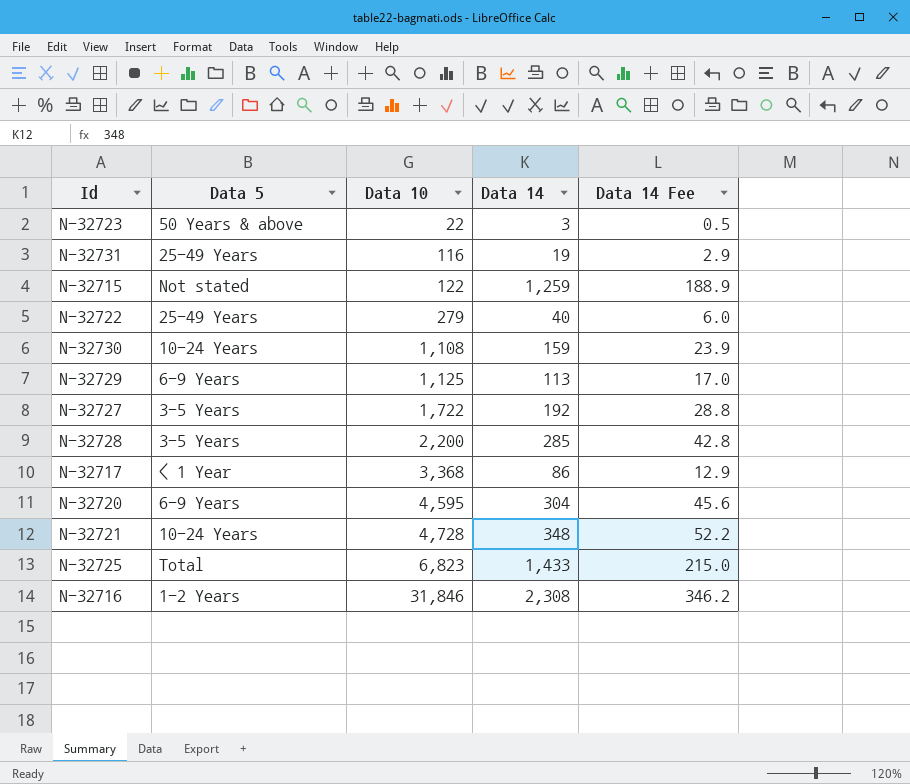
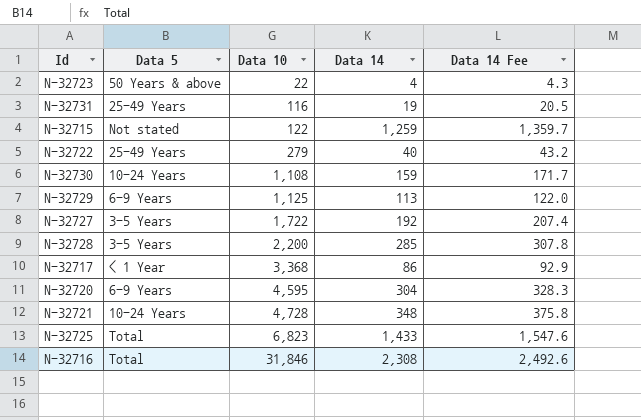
column Data 14 Fee | formula: [Data 14] * 0.15 -> [Data 14] * 1.08
N-32723 | Data 14: 3 -> 4
N-32716 | Data 5: 1-2 Years -> Total

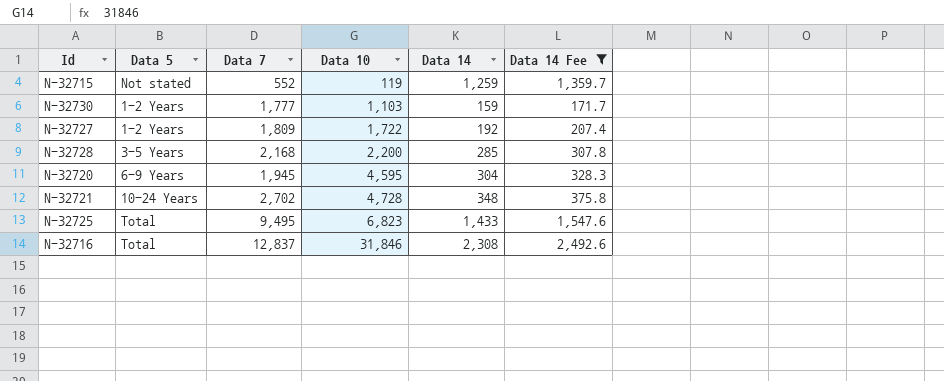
filter: none -> Data 14 Fee >= 171.7
column Data 7 | position: none -> 3
N-32715 | Data 10: 122 -> 119
N-32730 | Data 5: 10-24 Years -> 1-2 Years
N-32730 | Data 10: 1,108 -> 1,103
N-32727 | Data 5: 3-5 Years -> 1-2 Years

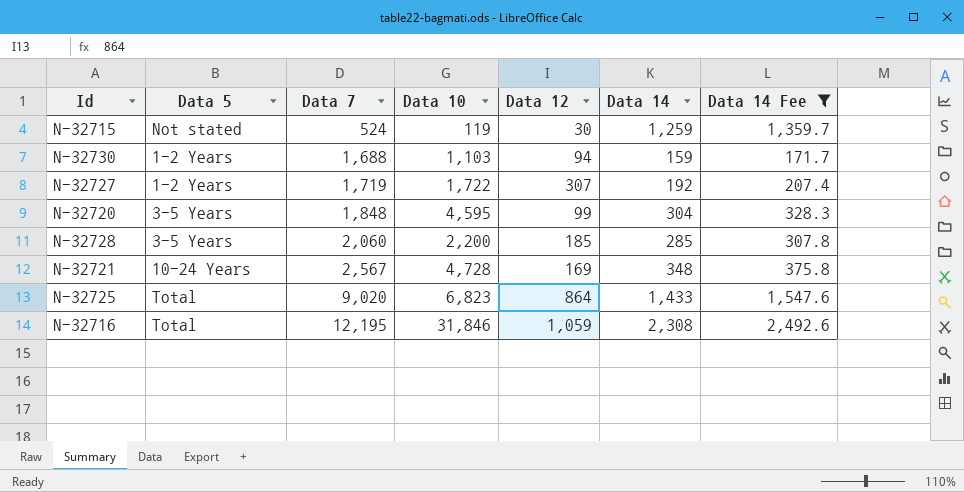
row order: Data 10 ascending -> Data 7 ascending
column Data 12 | position: none -> 5
N-32715 | Data 7: 552 -> 524
N-32730 | Data 7: 1,777 -> 1,688
N-32727 | Data 7: 1,809 -> 1,719
N-32720 | Data 5: 6-9 Years -> 3-5 Years
N-32720 | Data 7: 1,945 -> 1,848
N-32728 | Data 7: 2,168 -> 2,060
N-32721 | Data 7: 2,702 -> 2,567
N-32725 | Data 7: 9,495 -> 9,020
N-32716 | Data 7: 12,837 -> 12,195

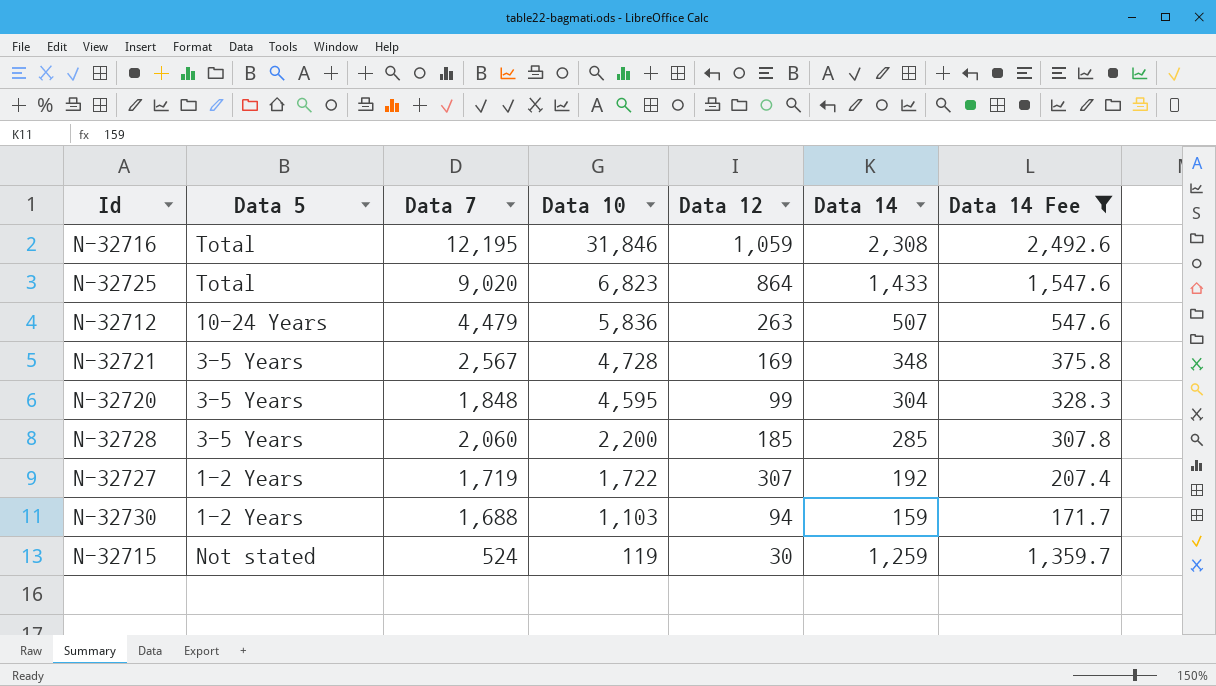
row order: Data 7 ascending -> Data 10 descending
row N-32712: none -> 10-24 Years | 4,479 | 5,836 | 263 | 507 | 547.6
N-32721 | Data 5: 10-24 Years -> 3-5 Years

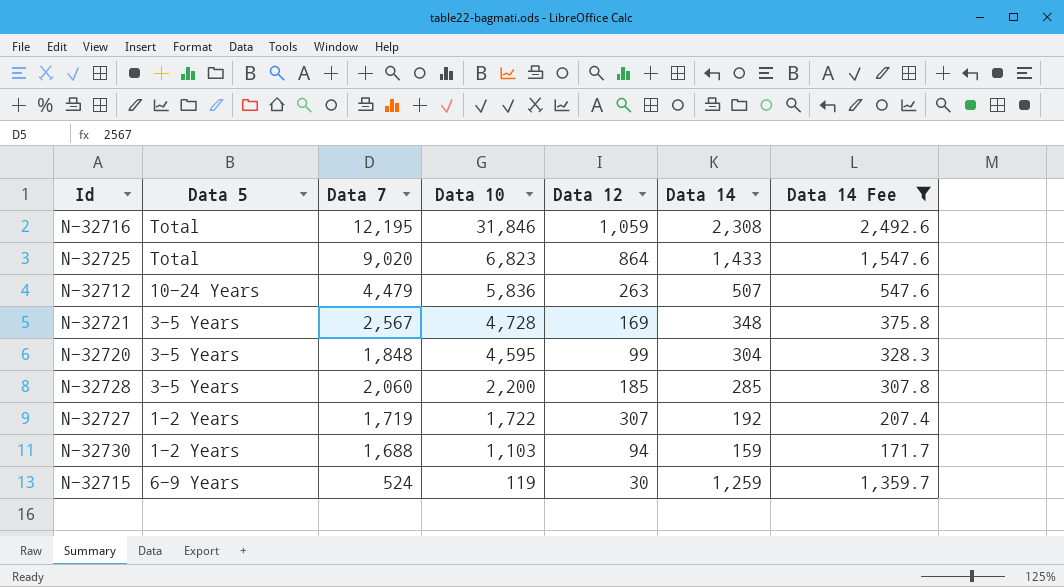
N-32715 | Data 5: Not stated -> 6-9 Years

